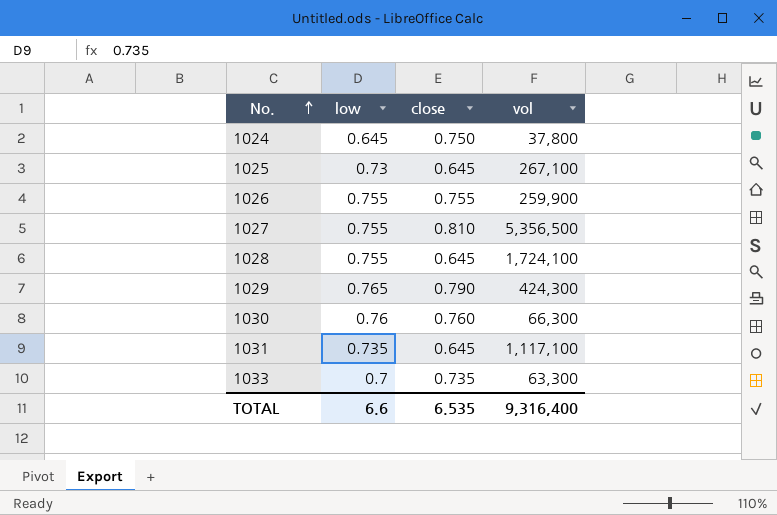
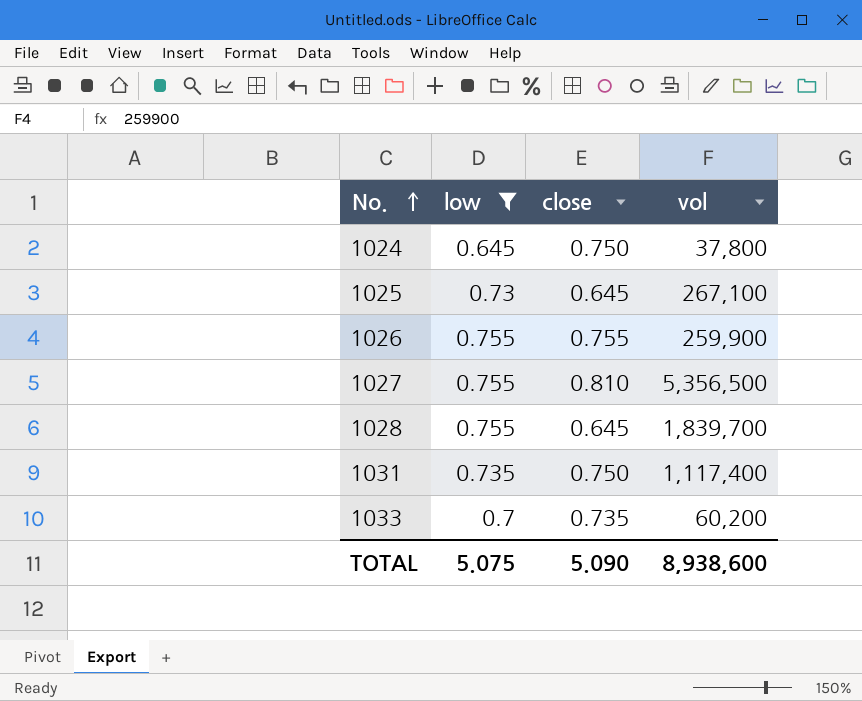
filter: none -> low <= 0.755
1028 | vol: 1,724,100 -> 1,839,700
1031 | close: 0.645 -> 0.750
1031 | vol: 1,117,100 -> 1,117,400
1033 | vol: 63,300 -> 60,200
TOTAL | low: 6.6 -> 5.075
TOTAL | close: 6.535 -> 5.090
TOTAL | vol: 9,316,400 -> 8,938,600

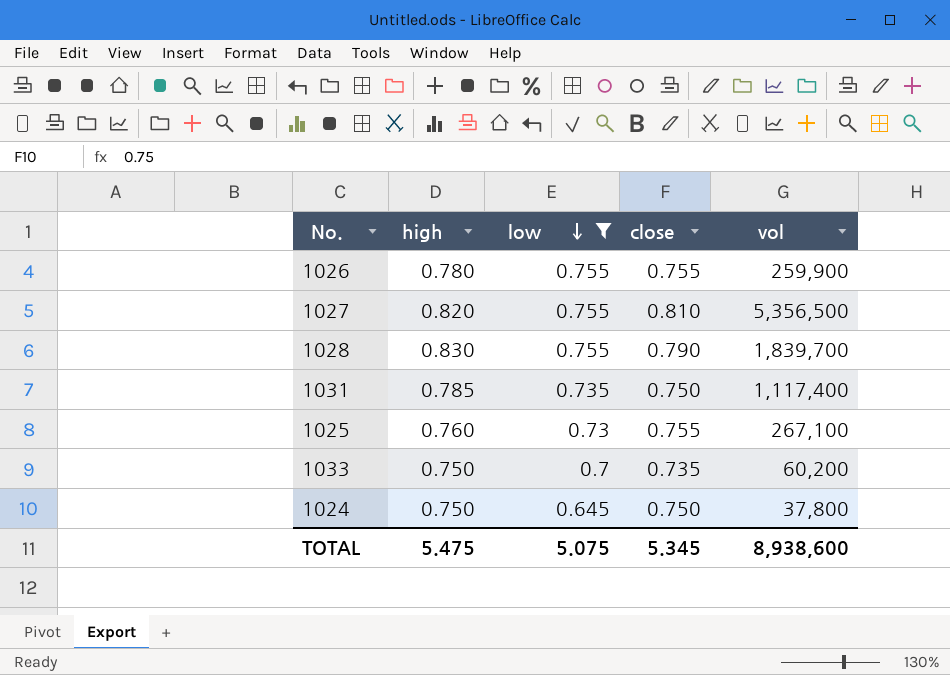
row order: No. ascending -> low descending
column high | position: none -> 2
1028 | close: 0.645 -> 0.790
1025 | close: 0.645 -> 0.755
TOTAL | close: 5.090 -> 5.345

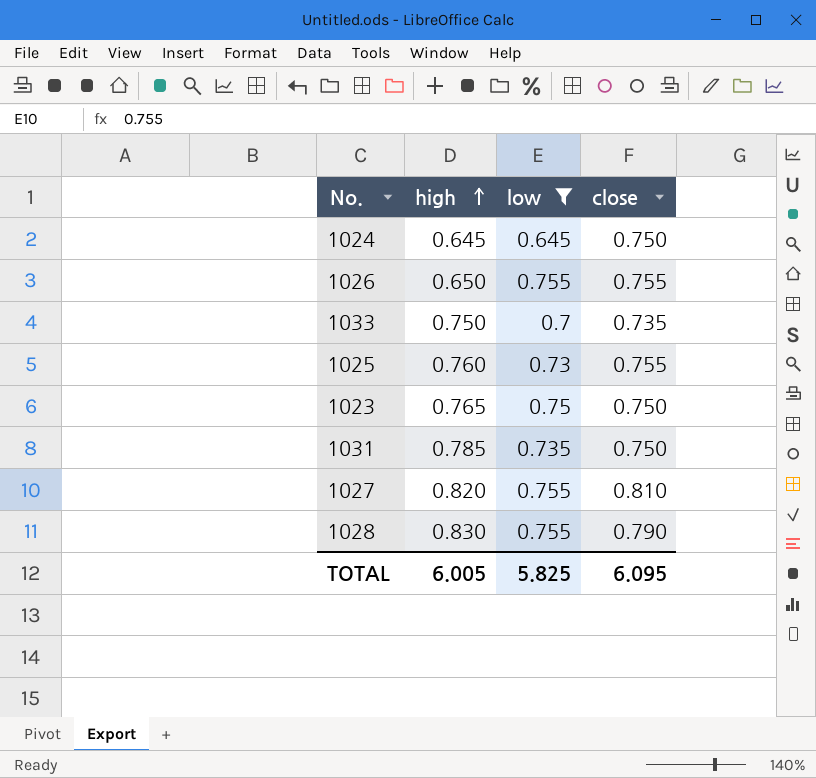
row order: low descending -> high ascending
column vol | position: 5 -> none
1024 | high: 0.750 -> 0.645
1026 | high: 0.780 -> 0.650
row 1023: none -> 0.765 | 0.75 | 0.750
TOTAL | high: 5.475 -> 6.005
TOTAL | low: 5.075 -> 5.825
TOTAL | close: 5.345 -> 6.095

